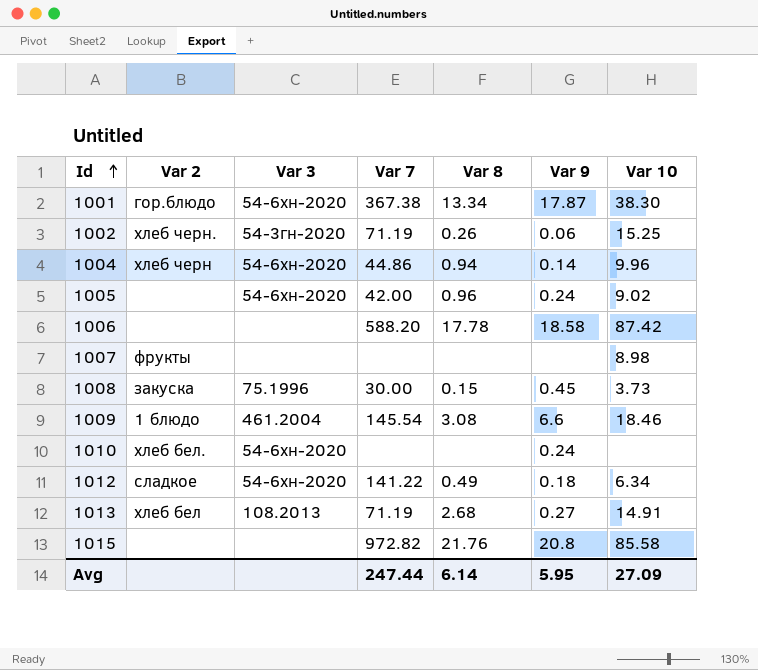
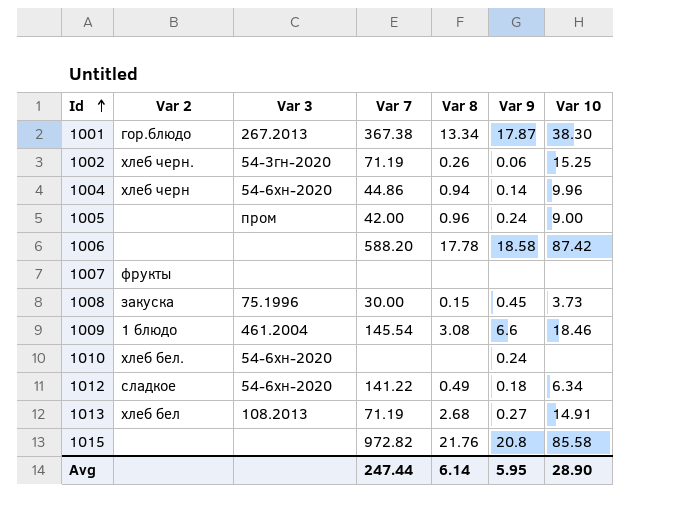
1001 | Var 3: 54-6хн-2020 -> 267.2013
1005 | Var 3: 54-6хн-2020 -> пром
1005 | Var 10: 9.02 -> 9.00
1007 | Var 10: 8.98 -> none
Avg | Var 10: 27.09 -> 28.90

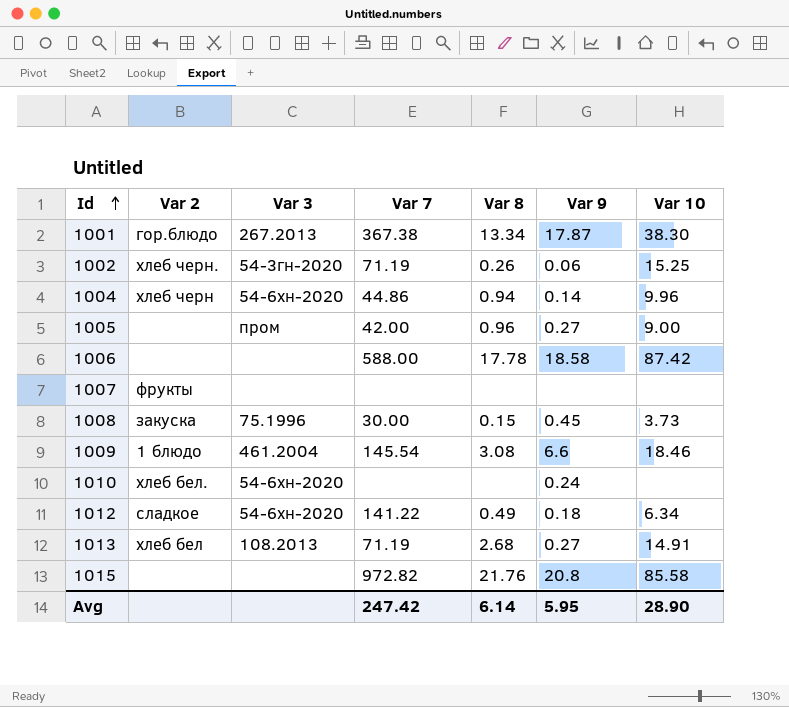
1005 | Var 9: 0.24 -> 0.27
1006 | Var 7: 588.20 -> 588.00
Avg | Var 7: 247.44 -> 247.42

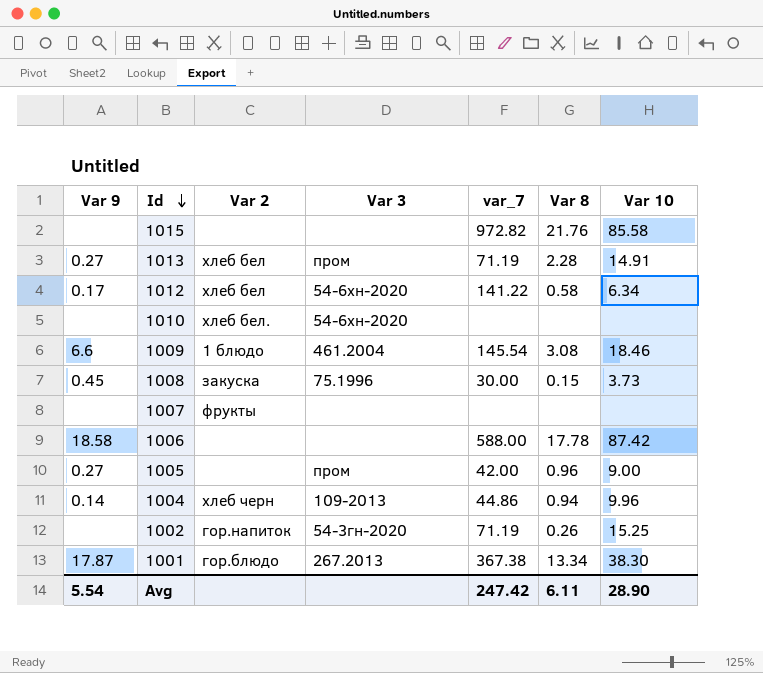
row order: Id ascending -> Id descending
column Var 9 | position: 6 -> 1
column name: Var 7 -> var_7
1015 | Var 9: 20.8 -> none
1013 | Var 3: 108.2013 -> пром
1013 | Var 8: 2.68 -> 2.28
1012 | Var 9: 0.18 -> 0.17
1012 | Var 2: сладкое -> хлеб бел
1012 | Var 8: 0.49 -> 0.58
1010 | Var 9: 0.24 -> none
1004 | Var 3: 54-6хн-2020 -> 109-2013
1002 | Var 9: 0.06 -> none
1002 | Var 2: хлеб черн. -> гор.напиток
Avg | Var 9: 5.95 -> 5.54
Avg | Var 8: 6.14 -> 6.11

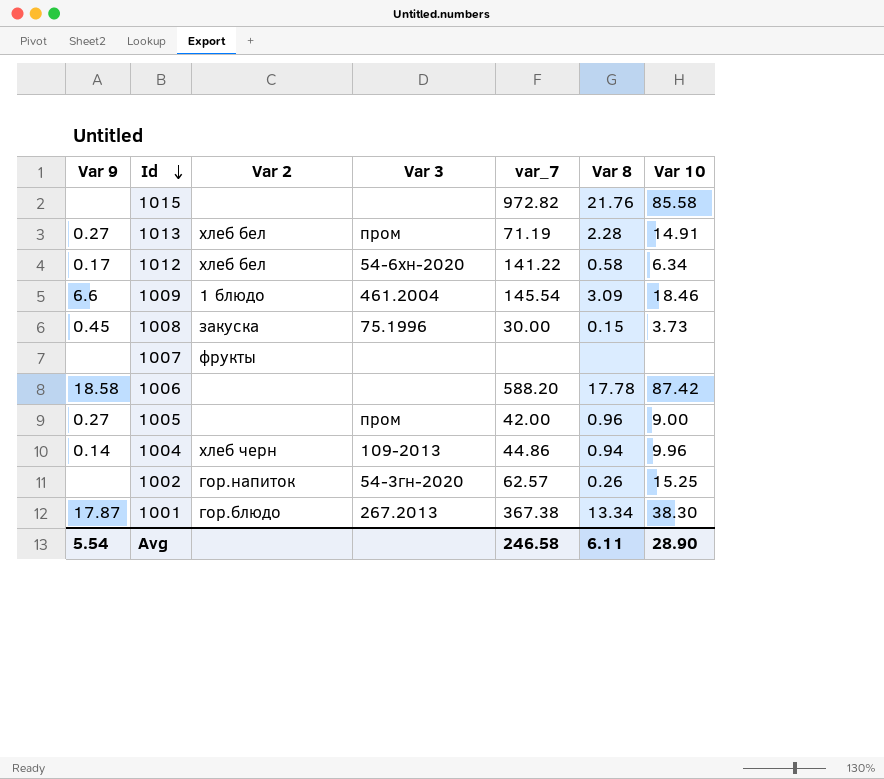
row 1010: none | хлеб бел. | 54-6хн-2020 | none | none | none -> none
1009 | Var 8: 3.08 -> 3.09
1006 | var_7: 588.00 -> 588.20
1002 | var_7: 71.19 -> 62.57
Avg | var_7: 247.42 -> 246.58

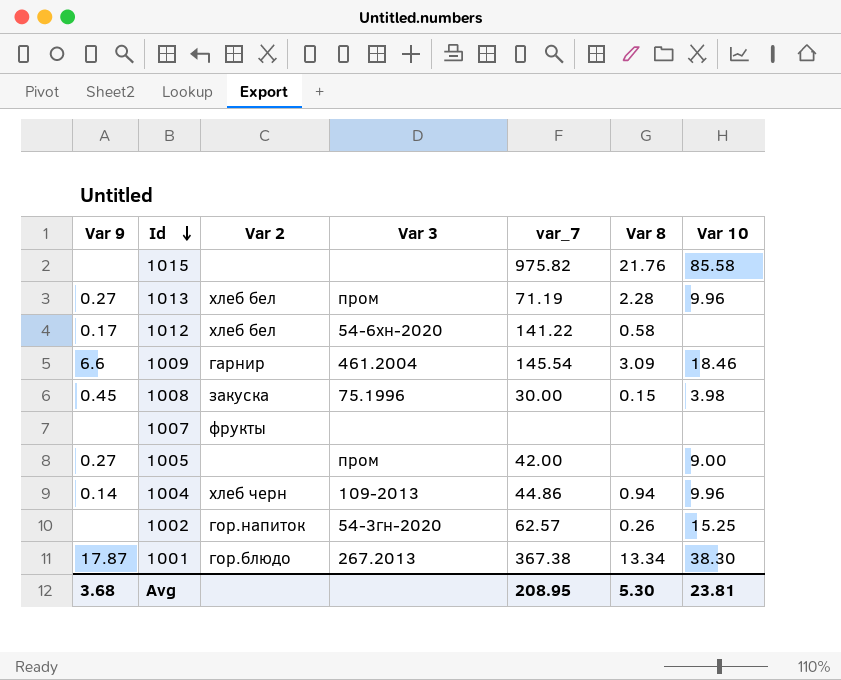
row 1006: 18.58 | none | none | 588.20 | 17.78 | 87.42 -> none
1015 | var_7: 972.82 -> 975.82
1013 | Var 10: 14.91 -> 9.96
1012 | Var 10: 6.34 -> none
1009 | Var 2: 1 блюдо -> гарнир
1008 | Var 10: 3.73 -> 3.98
1005 | Var 8: 0.96 -> none
Avg | Var 9: 5.54 -> 3.68
Avg | var_7: 246.58 -> 208.95
Avg | Var 8: 6.11 -> 5.30
Avg | Var 10: 28.90 -> 23.81

